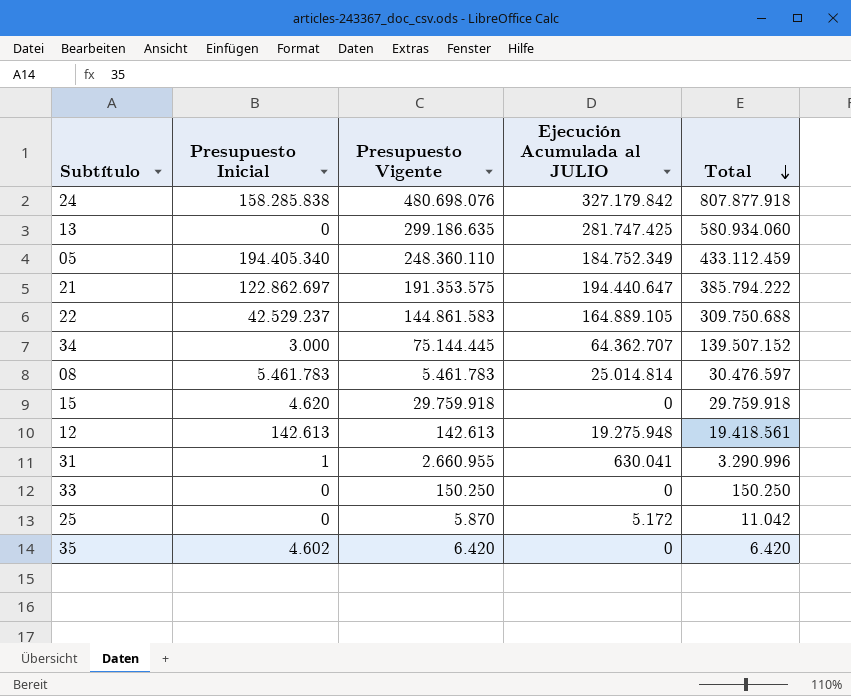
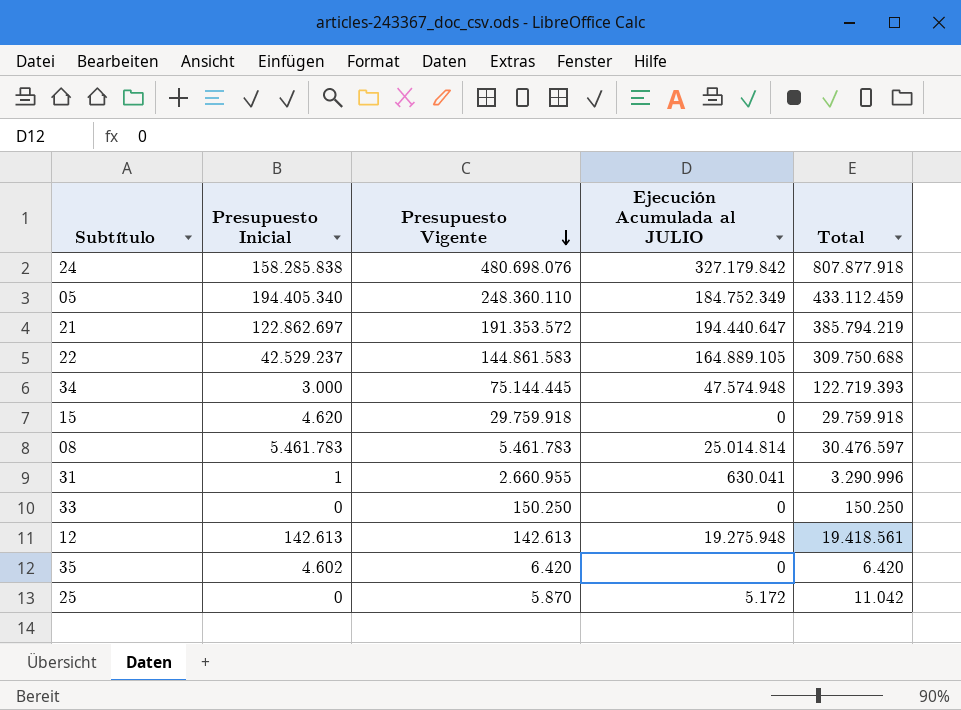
row order: Total descending -> Presupuesto Vigente descending
row 13: 0 | 299.186.635 | 281.747.425 | 580.934.060 -> none
21 | Presupuesto Vigente: 191.353.575 -> 191.353.572
21 | Total: 385.794.222 -> 385.794.219
34 | Ejecución Acumulada al JULIO: 64.362.707 -> 47.574.948
34 | Total: 139.507.152 -> 122.719.393

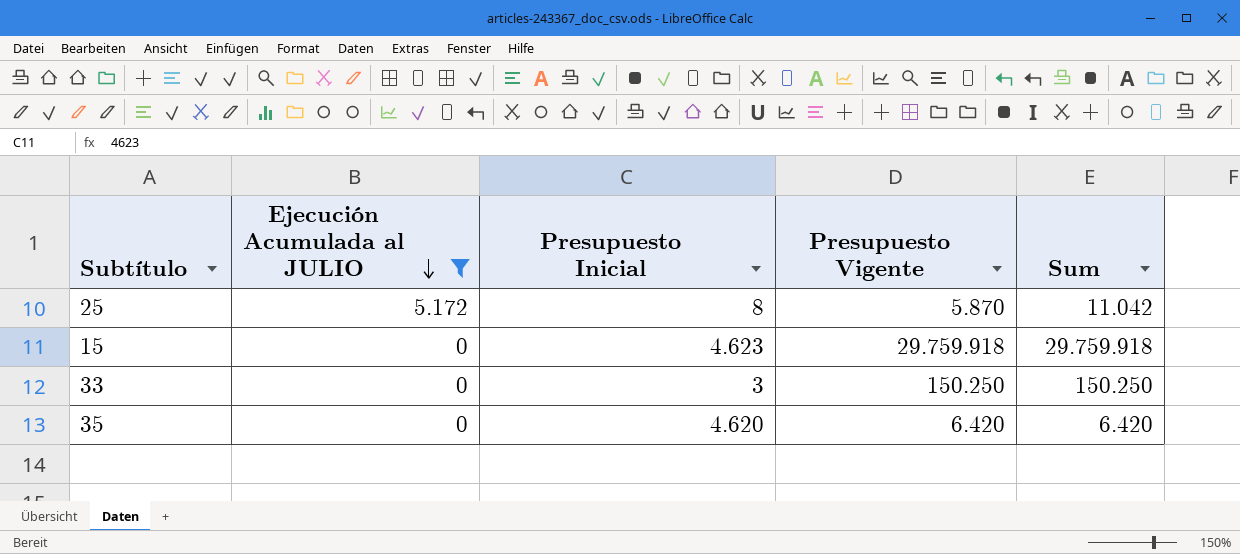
filter: none -> Ejecución Acumulada al JULIO <= 5.172
row order: Presupuesto Vigente descending -> Ejecución Acumulada al JULIO descending
column Ejecución Acumulada al JULIO | position: 4 -> 2
column name: Total -> Sum
25 | Presupuesto Inicial: 0 -> 8
15 | Presupuesto Inicial: 4.620 -> 4.623
33 | Presupuesto Inicial: 0 -> 3
35 | Presupuesto Inicial: 4.602 -> 4.620

